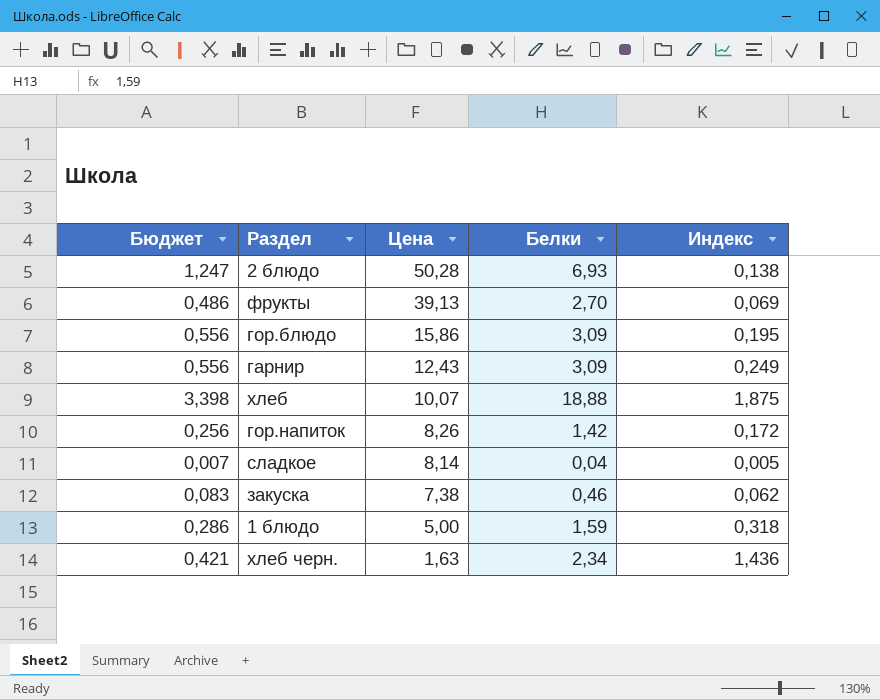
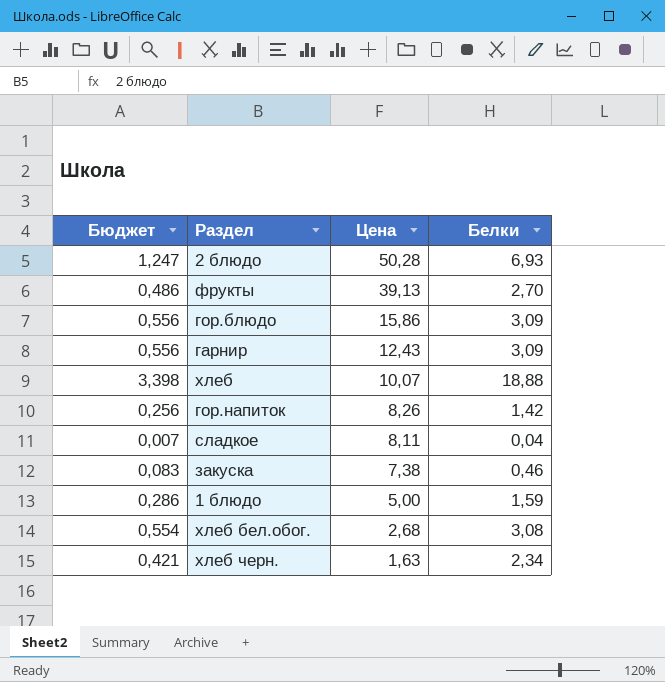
column Индекс | formula: [Белки] / [Цена] -> none
сладкое | Цена: 8,14 -> 8,11
row хлеб бел.обог.: none -> 0,554 | 2,68 | 3,08

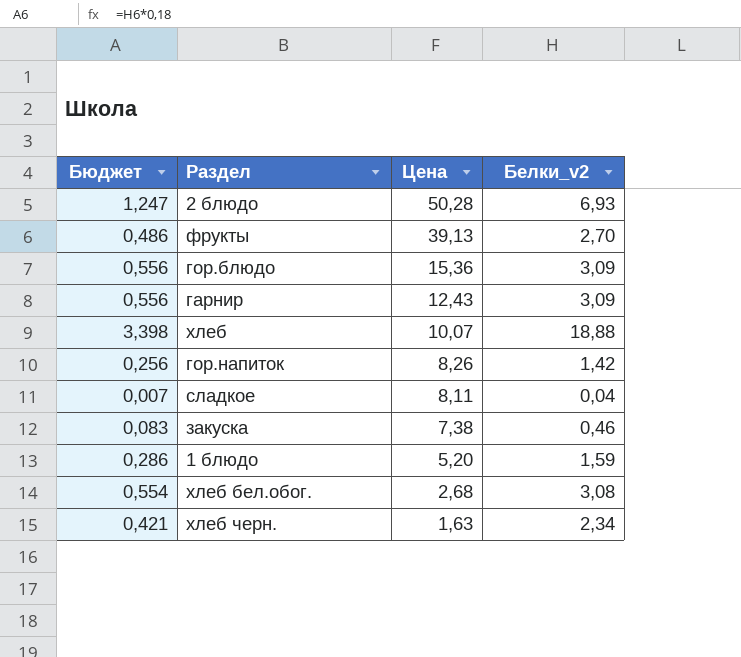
column name: Белки -> Белки_v2
гор.блюдо | Цена: 15,86 -> 15,36
1 блюдо | Цена: 5,00 -> 5,20

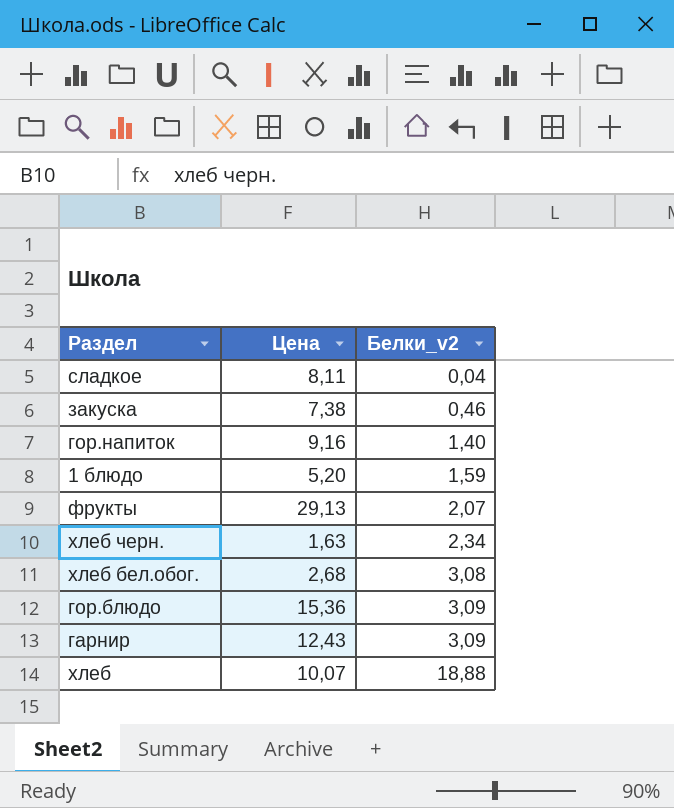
row order: Цена descending -> Белки_v2 ascending
column Бюджет | formula: [Белки_v2] * 0,18 -> none
row 2 блюдо: 1,247 | 50,28 | 6,93 -> none
гор.напиток | Цена: 8,26 -> 9,16
гор.напиток | Белки_v2: 1,42 -> 1,40
фрукты | Цена: 39,13 -> 29,13
фрукты | Белки_v2: 2,70 -> 2,07

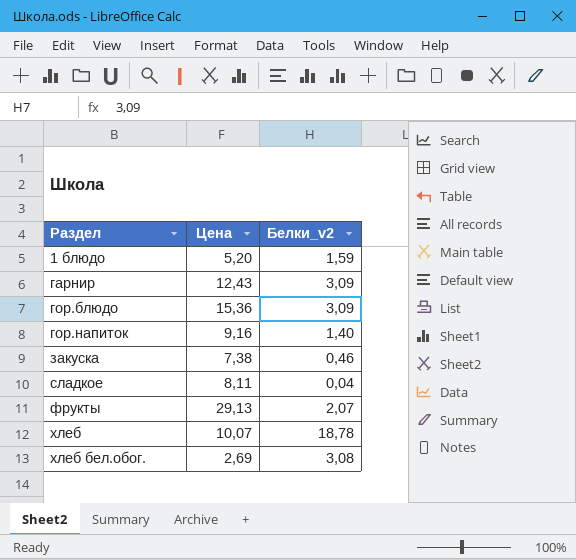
row order: Белки_v2 ascending -> Раздел ascending
row хлеб черн.: 1,63 | 2,34 -> none
хлеб | Белки_v2: 18,88 -> 18,78
хлеб бел.обог. | Цена: 2,68 -> 2,69

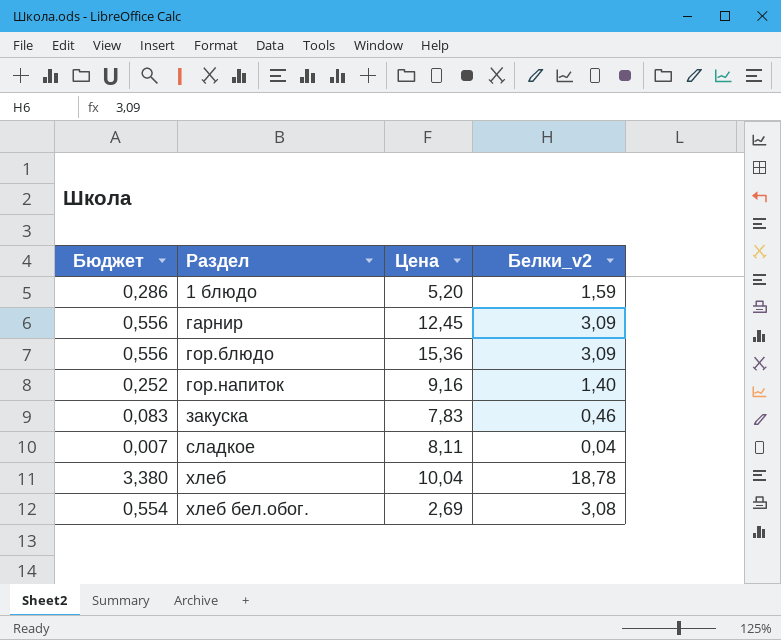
column Бюджет | formula: none -> [Белки_v2] * 0,18
row фрукты: 29,13 | 2,07 -> none
гарнир | Цена: 12,43 -> 12,45
закуска | Цена: 7,38 -> 7,83
хлеб | Цена: 10,07 -> 10,04

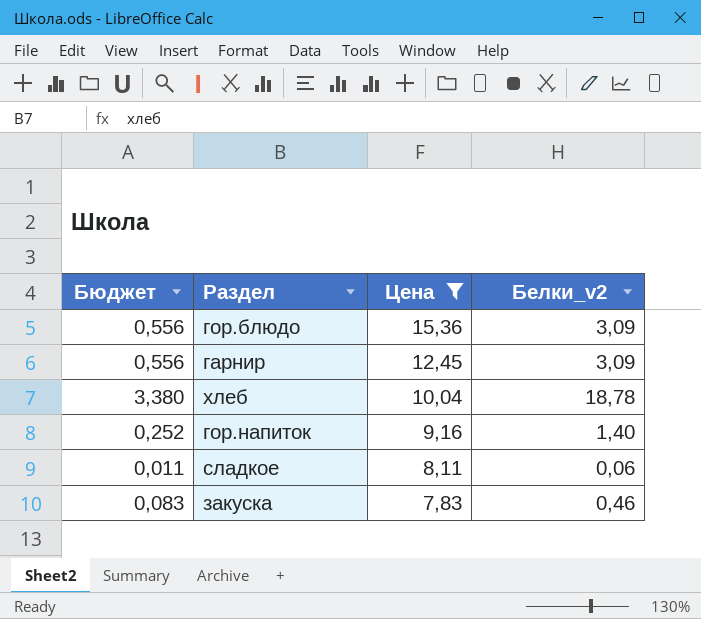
filter: none -> Цена >= 7,83
row order: Раздел ascending -> Цена descending
сладкое | Бюджет: 0,007 -> 0,011
сладкое | Белки_v2: 0,04 -> 0,06

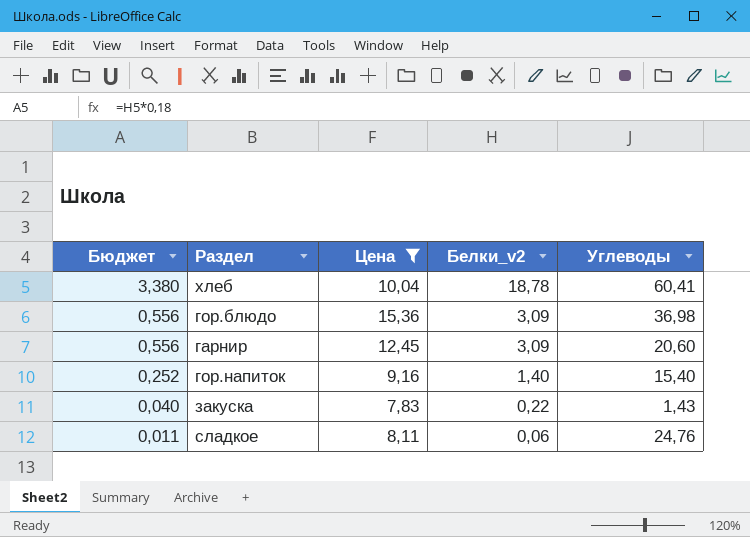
row order: Цена descending -> Бюджет descending
column Углеводы | position: none -> 5
закуска | Бюджет: 0,083 -> 0,040
закуска | Белки_v2: 0,46 -> 0,22

